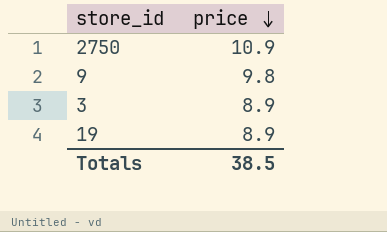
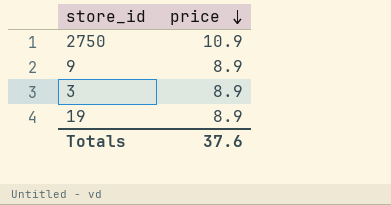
9 | price: 9.8 -> 8.9
Totals | price: 38.5 -> 37.6

